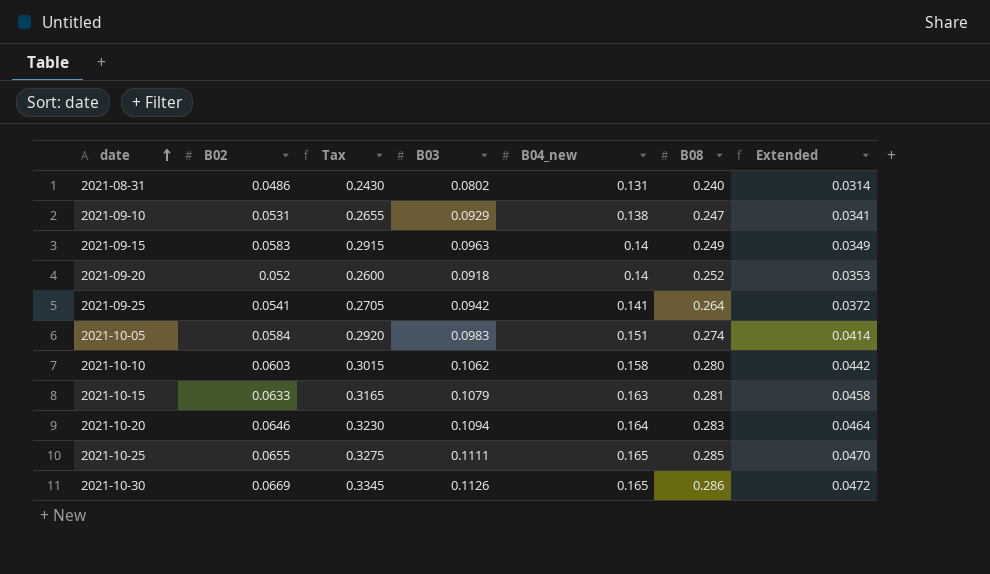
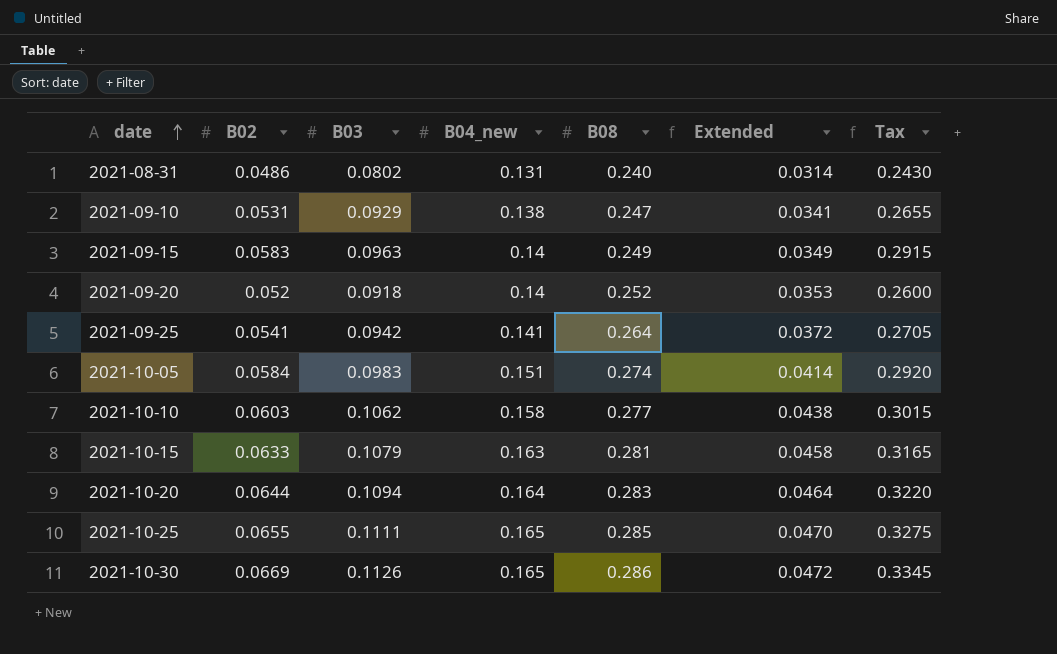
column Tax | position: 3 -> 7
2021-10-10 | B08: 0.280 -> 0.277
2021-10-10 | Extended: 0.0442 -> 0.0438
2021-10-20 | B02: 0.0646 -> 0.0644
2021-10-20 | Tax: 0.3230 -> 0.3220

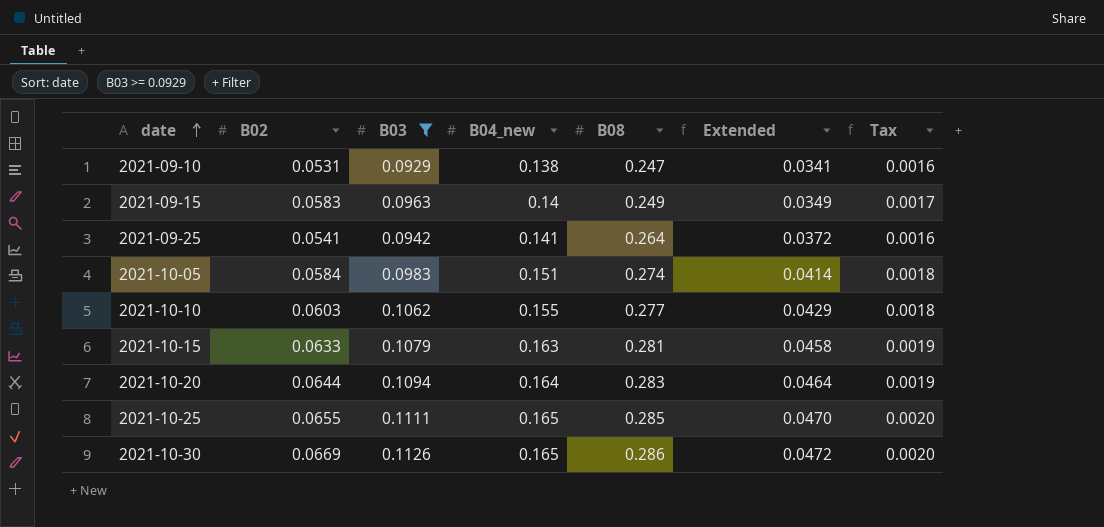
filter: none -> B03 >= 0.0929
column Tax | formula: [B02] * 5 -> [B02] * 0.03
2021-10-10 | B04_new: 0.158 -> 0.155
2021-10-10 | Extended: 0.0438 -> 0.0429

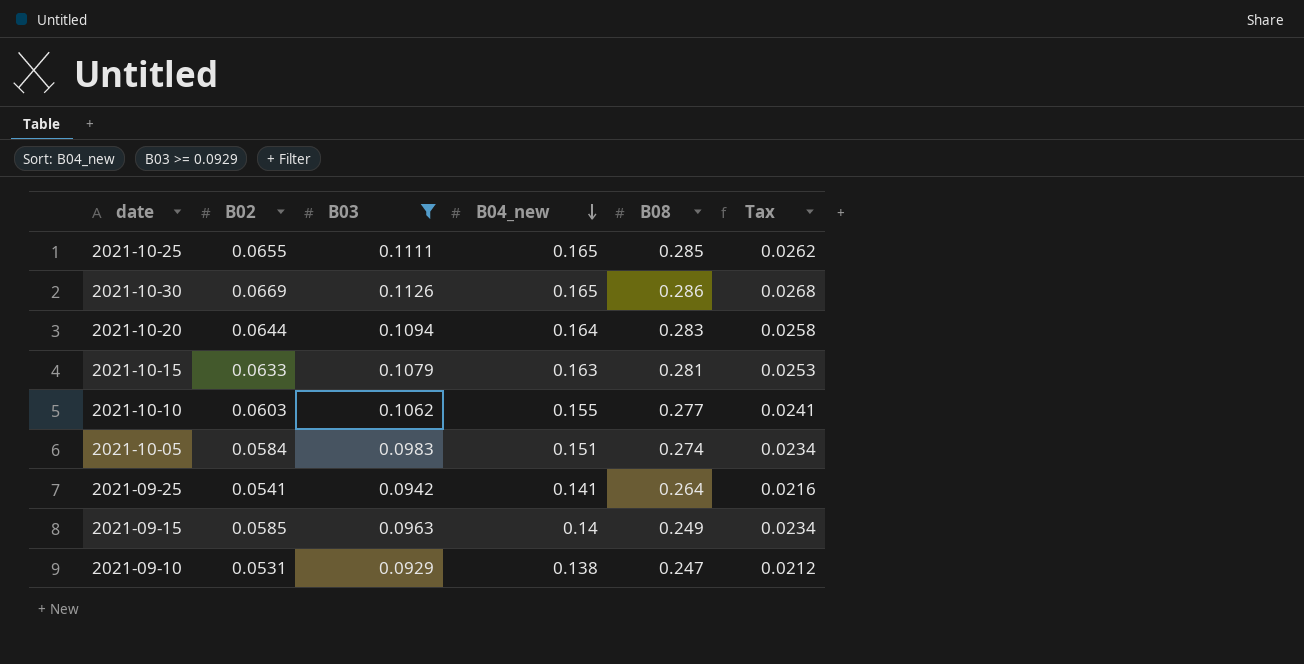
row order: date ascending -> B04_new descending
column Extended | formula: [B04_new] * [B08] -> none
column Tax | formula: [B02] * 0.03 -> [B02] * 0.4
2021-09-15 | B02: 0.0583 -> 0.0585

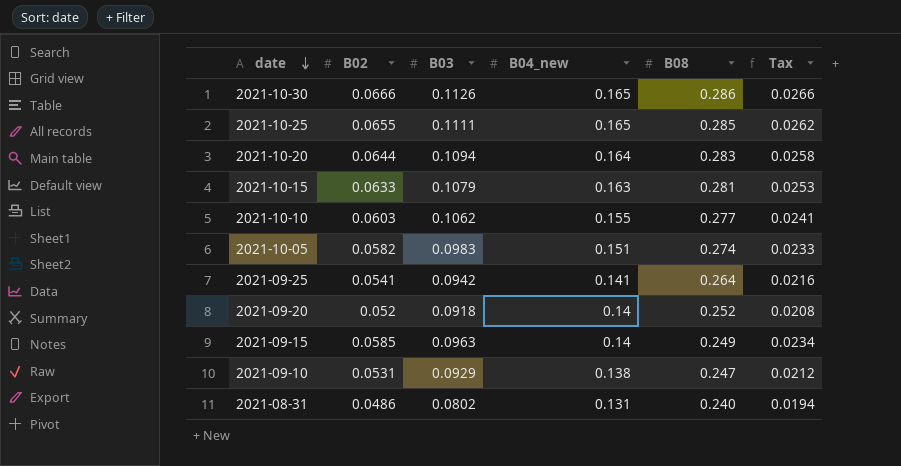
filter: B03 >= 0.0929 -> none
row order: B04_new descending -> date descending
2021-10-30 | B02: 0.0669 -> 0.0666
2021-10-30 | Tax: 0.0268 -> 0.0266
2021-10-05 | B02: 0.0584 -> 0.0582
2021-10-05 | Tax: 0.0234 -> 0.0233

